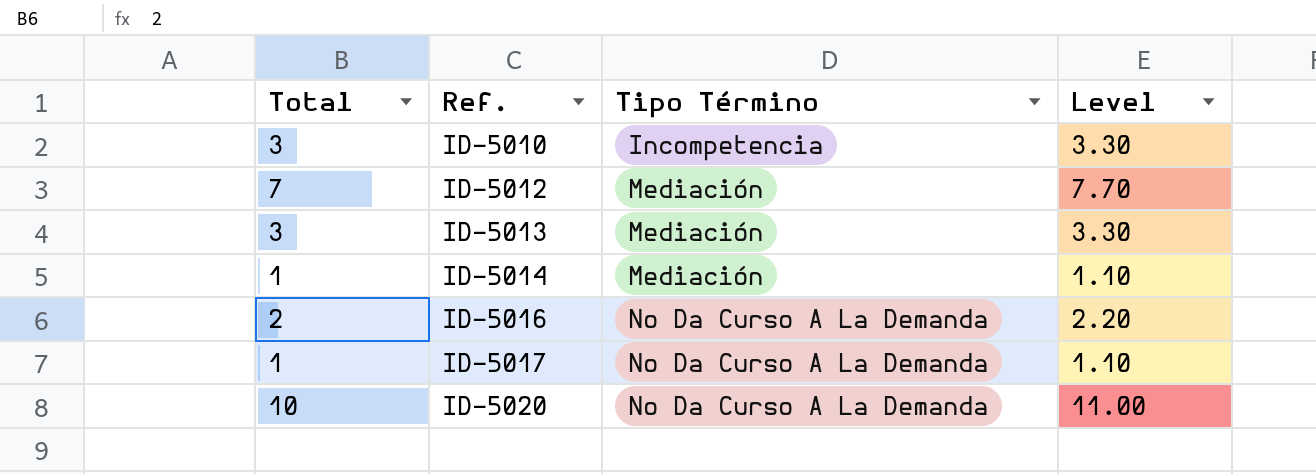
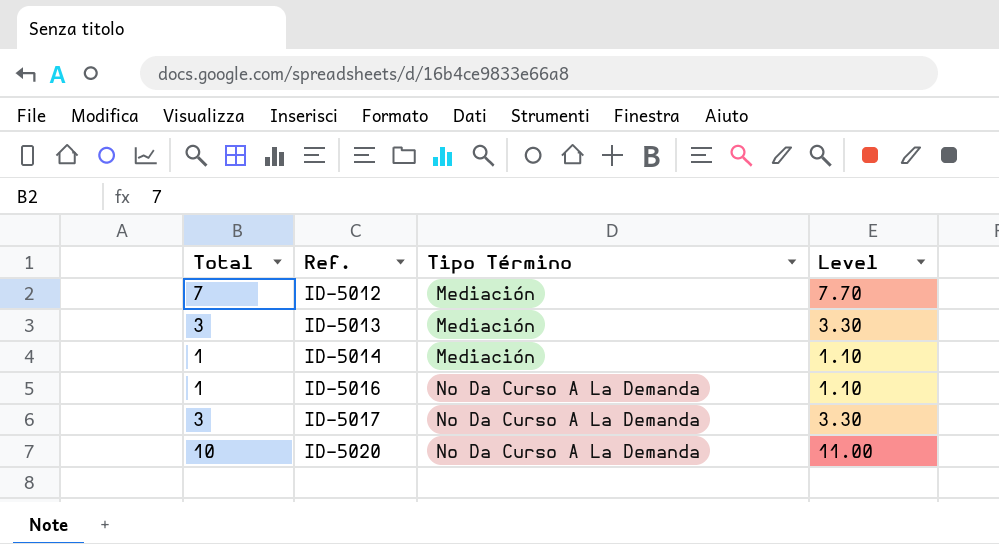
row ID-5010: 3 | Incompetencia | 3.30 -> none
ID-5016 | Total: 2 -> 1
ID-5016 | Level: 2.20 -> 1.10
ID-5017 | Total: 1 -> 3
ID-5017 | Level: 1.10 -> 3.30

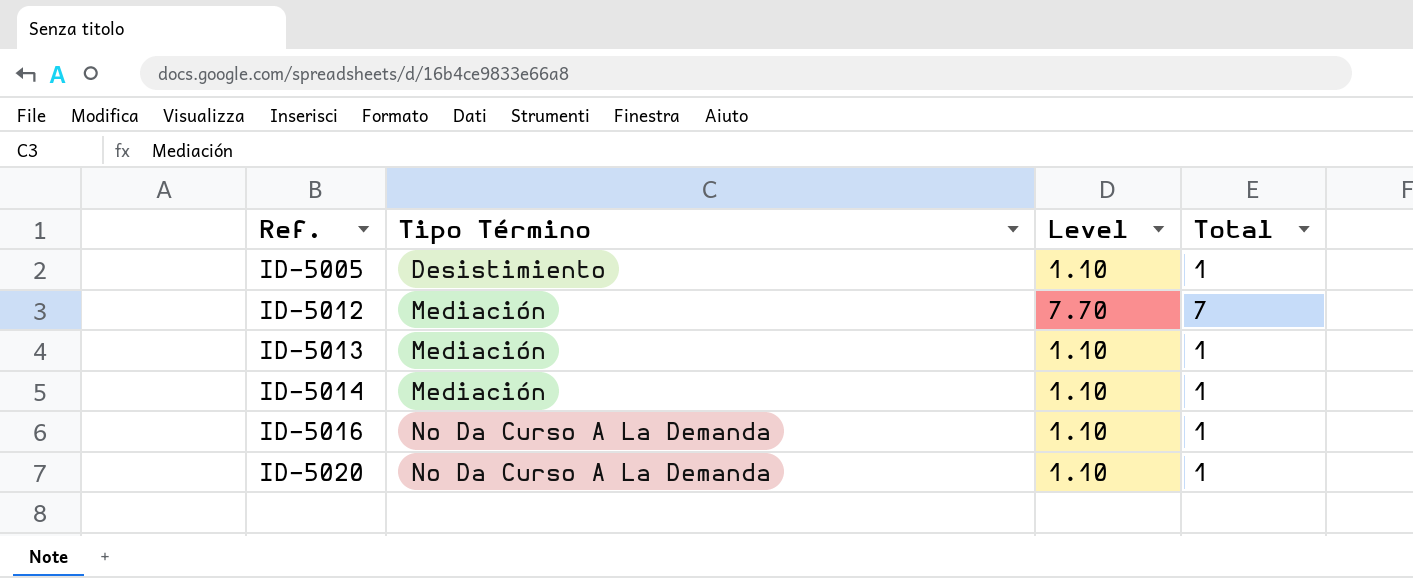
column Total | position: 1 -> 4
row ID-5017: 3 | No Da Curso A La Demanda | 3.30 -> none
row ID-5005: none -> Desistimiento | 1.10 | 1
ID-5013 | Level: 3.30 -> 1.10
ID-5013 | Total: 3 -> 1
ID-5020 | Level: 11.00 -> 1.10
ID-5020 | Total: 10 -> 1

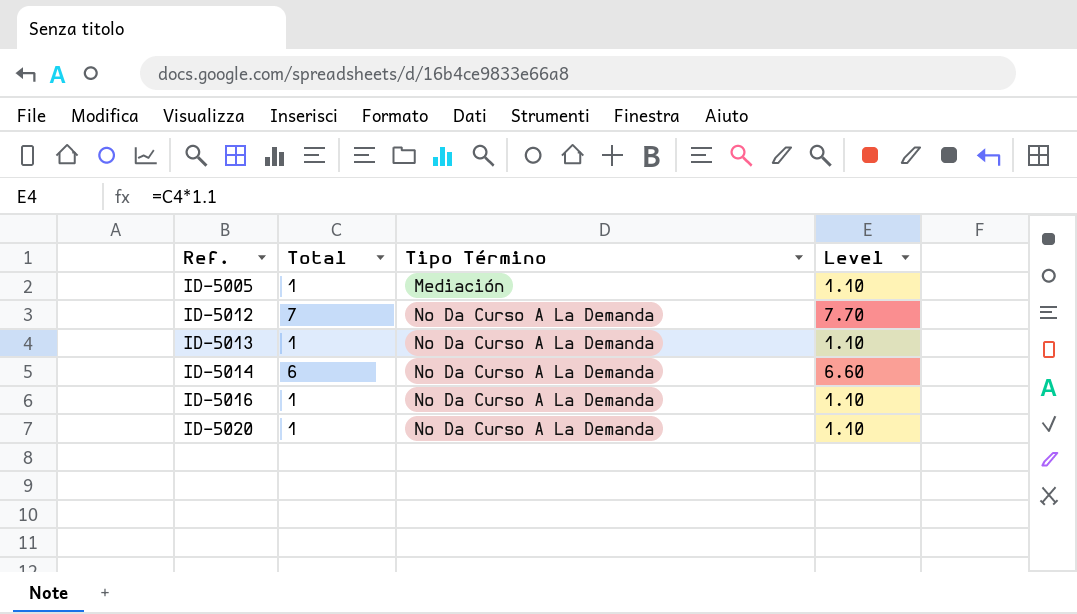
column Total | position: 4 -> 2
ID-5005 | Tipo Término: Desistimiento -> Mediación
ID-5012 | Tipo Término: Mediación -> No Da Curso A La Demanda
ID-5013 | Tipo Término: Mediación -> No Da Curso A La Demanda
ID-5014 | Total: 1 -> 6
ID-5014 | Tipo Término: Mediación -> No Da Curso A La Demanda
ID-5014 | Level: 1.10 -> 6.60

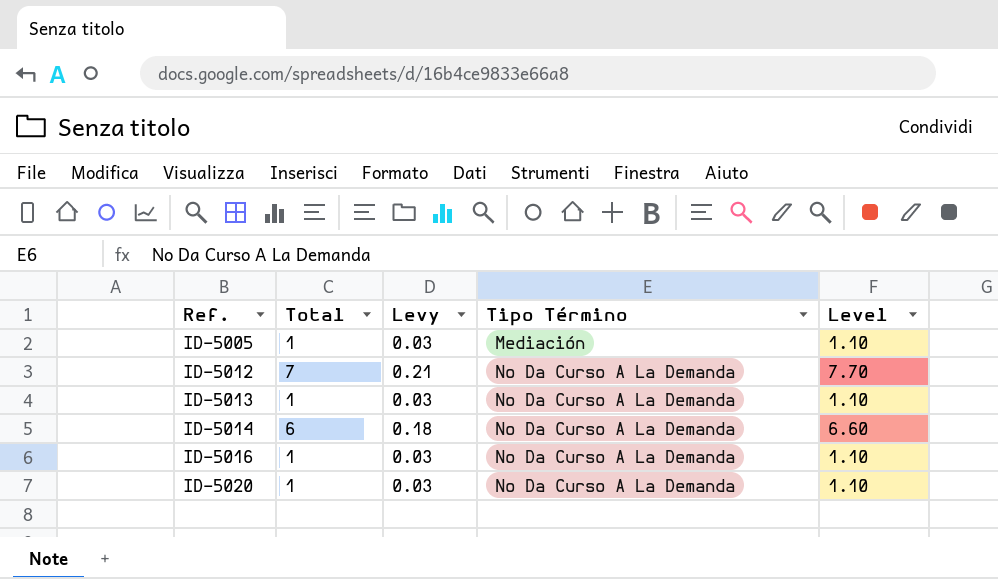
column Levy | formula: none -> [Total] * 0.03

